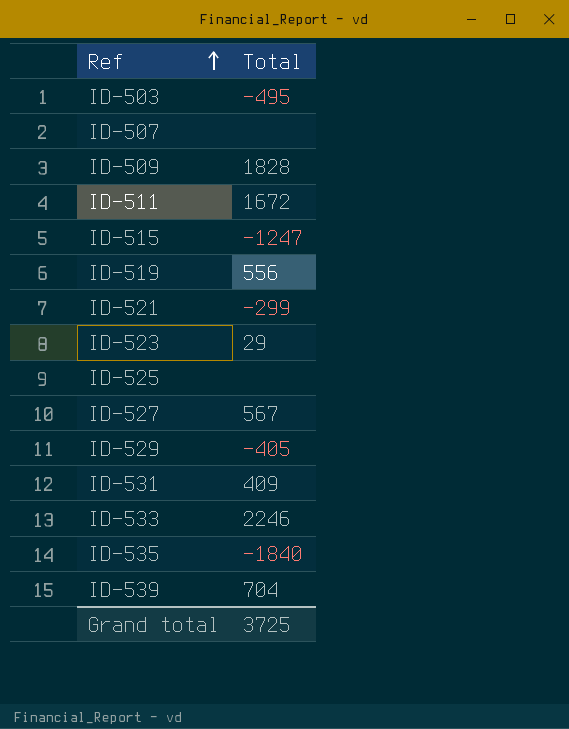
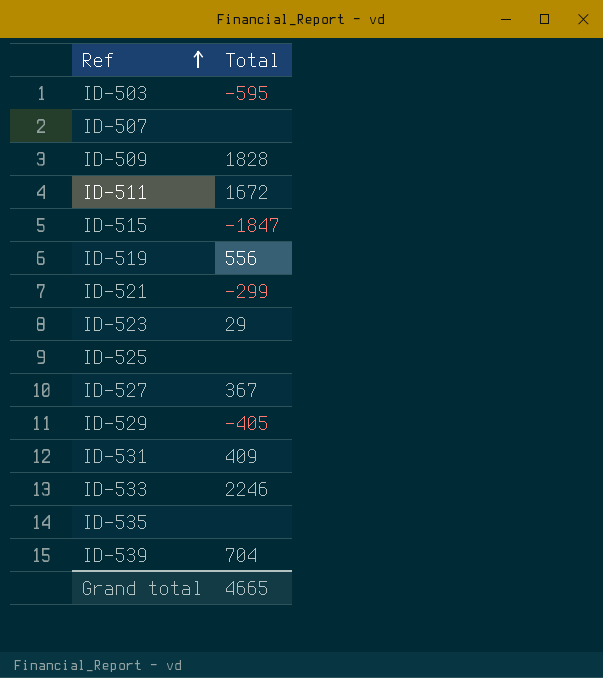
ID-503 | Total: -495 -> -595
ID-515 | Total: -1247 -> -1847
ID-527 | Total: 567 -> 367
ID-535 | Total: -1840 -> none
Grand total | Total: 3725 -> 4665

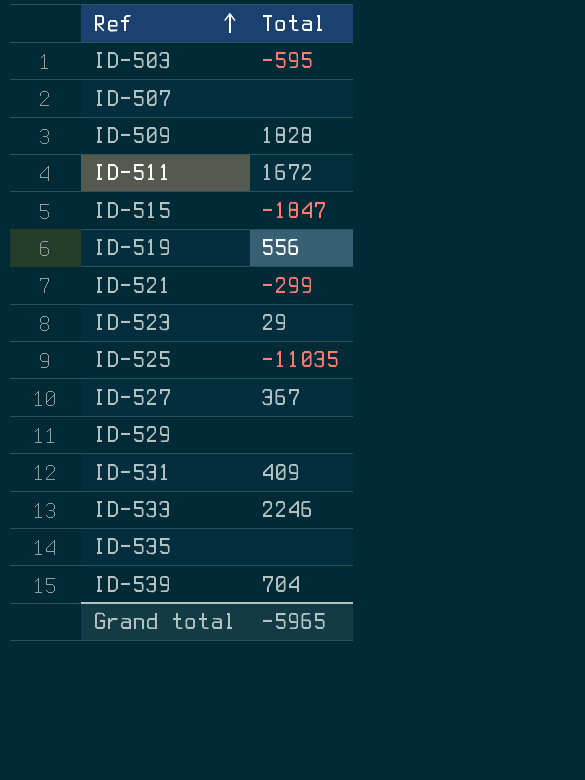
ID-525 | Total: none -> -11035
ID-529 | Total: -405 -> none
Grand total | Total: 4665 -> -5965

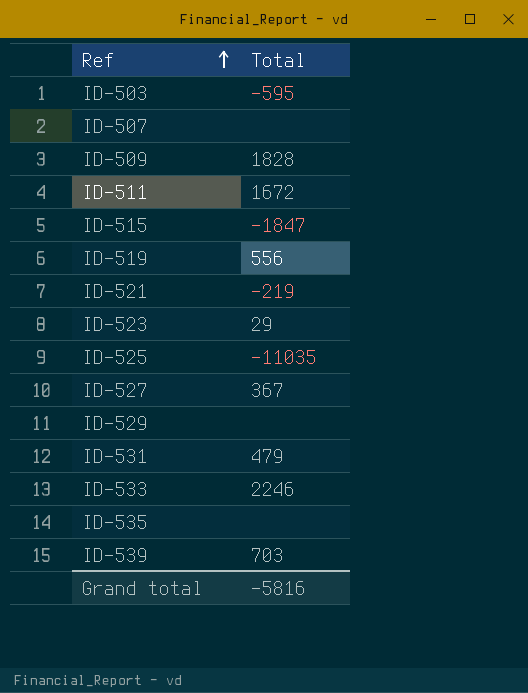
ID-521 | Total: -299 -> -219
ID-531 | Total: 409 -> 479
ID-539 | Total: 704 -> 703
Grand total | Total: -5965 -> -5816

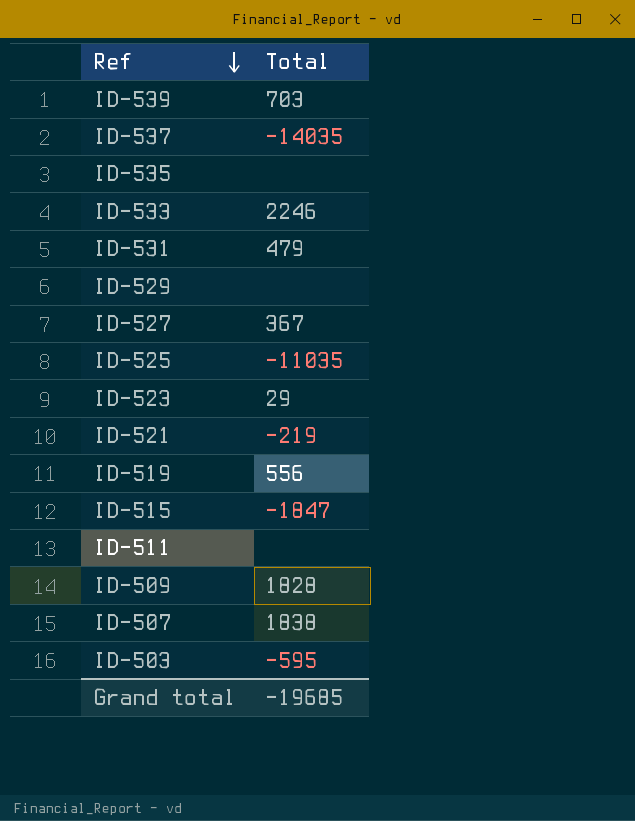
row order: Ref ascending -> Ref descending
row ID-537: none -> -14035
ID-511 | Total: 1672 -> none
ID-507 | Total: none -> 1838
Grand total | Total: -5816 -> -19685

